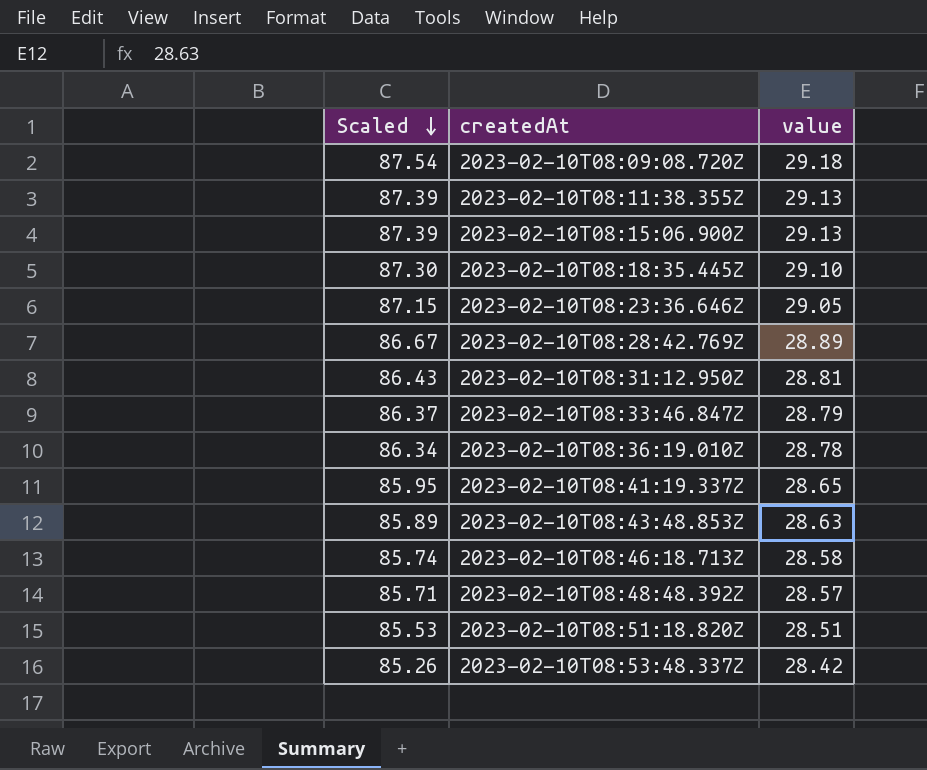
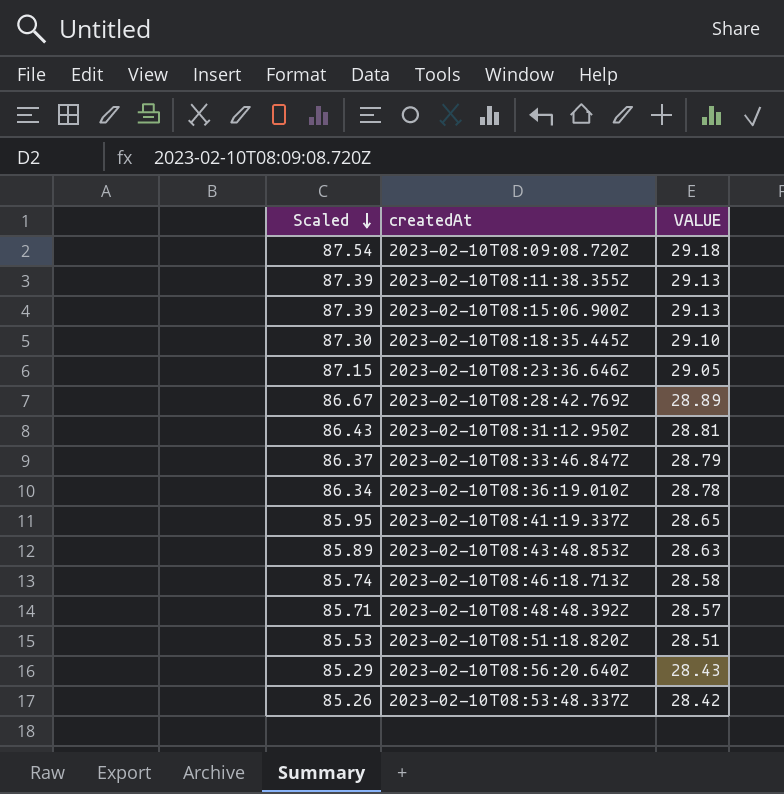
column name: value -> VALUE
row 2023-02-10T08:56:20.640Z: none -> 85.29 | 28.43

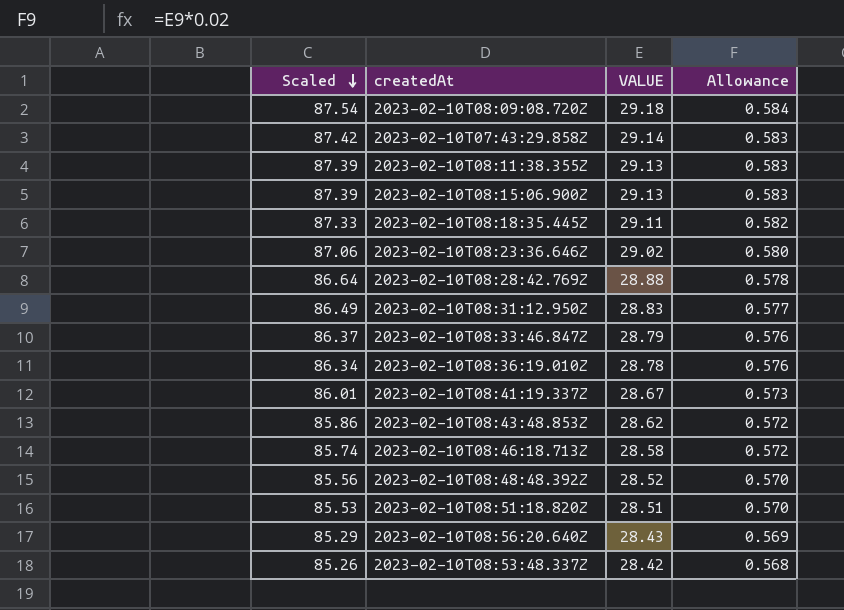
column Allowance | formula: none -> [VALUE] * 0.02
row 2023-02-10T07:43:29.858Z: none -> 87.42 | 29.14 | 0.583
2023-02-10T08:18:35.445Z | Scaled: 87.30 -> 87.33
2023-02-10T08:18:35.445Z | VALUE: 29.10 -> 29.11
2023-02-10T08:23:36.646Z | Scaled: 87.15 -> 87.06
2023-02-10T08:23:36.646Z | VALUE: 29.05 -> 29.02
2023-02-10T08:28:42.769Z | Scaled: 86.67 -> 86.64
2023-02-10T08:28:42.769Z | VALUE: 28.89 -> 28.88
2023-02-10T08:31:12.950Z | Scaled: 86.43 -> 86.49
2023-02-10T08:31:12.950Z | VALUE: 28.81 -> 28.83
2023-02-10T08:41:19.337Z | Scaled: 85.95 -> 86.01
2023-02-10T08:41:19.337Z | VALUE: 28.65 -> 28.67
2023-02-10T08:43:48.853Z | Scaled: 85.89 -> 85.86
2023-02-10T08:43:48.853Z | VALUE: 28.63 -> 28.62
2023-02-10T08:48:48.392Z | Scaled: 85.71 -> 85.56
2023-02-10T08:48:48.392Z | VALUE: 28.57 -> 28.52

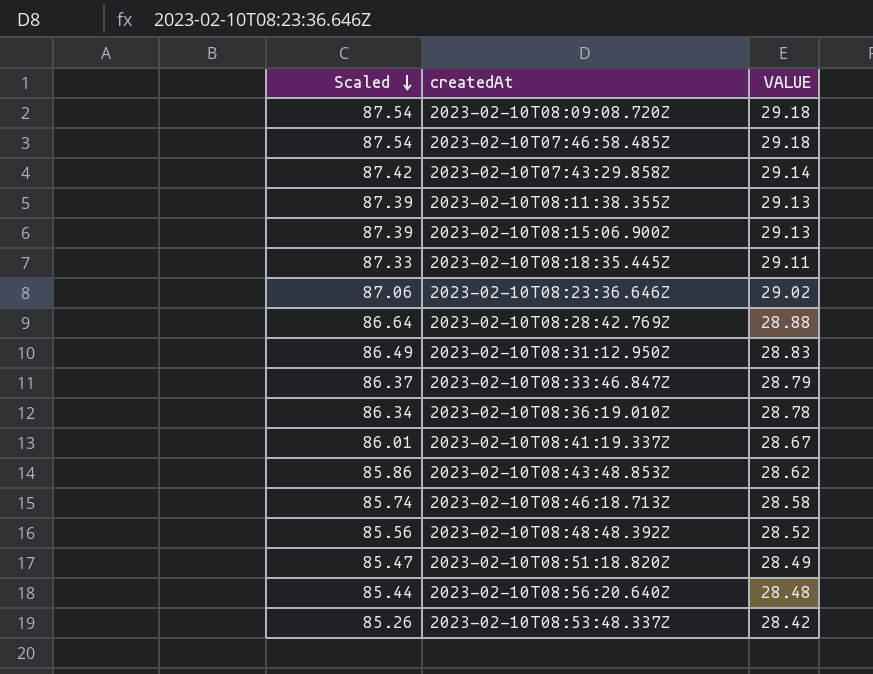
column Allowance | formula: [VALUE] * 0.02 -> none
row 2023-02-10T07:46:58.485Z: none -> 87.54 | 29.18
2023-02-10T08:51:18.820Z | Scaled: 85.53 -> 85.47
2023-02-10T08:51:18.820Z | VALUE: 28.51 -> 28.49
2023-02-10T08:56:20.640Z | Scaled: 85.29 -> 85.44
2023-02-10T08:56:20.640Z | VALUE: 28.43 -> 28.48

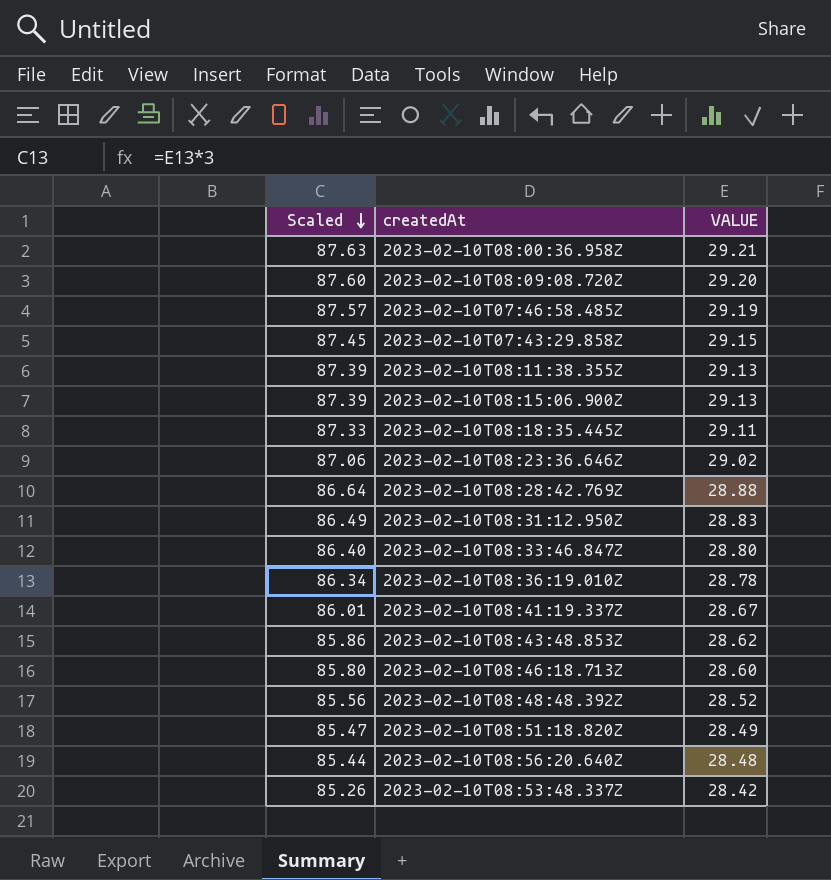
row 2023-02-10T08:00:36.958Z: none -> 87.63 | 29.21
2023-02-10T08:09:08.720Z | Scaled: 87.54 -> 87.60
2023-02-10T08:09:08.720Z | VALUE: 29.18 -> 29.20
2023-02-10T07:46:58.485Z | Scaled: 87.54 -> 87.57
2023-02-10T07:46:58.485Z | VALUE: 29.18 -> 29.19
2023-02-10T07:43:29.858Z | Scaled: 87.42 -> 87.45
2023-02-10T07:43:29.858Z | VALUE: 29.14 -> 29.15
2023-02-10T08:33:46.847Z | Scaled: 86.37 -> 86.40
2023-02-10T08:33:46.847Z | VALUE: 28.79 -> 28.80
2023-02-10T08:46:18.713Z | Scaled: 85.74 -> 85.80
2023-02-10T08:46:18.713Z | VALUE: 28.58 -> 28.60

